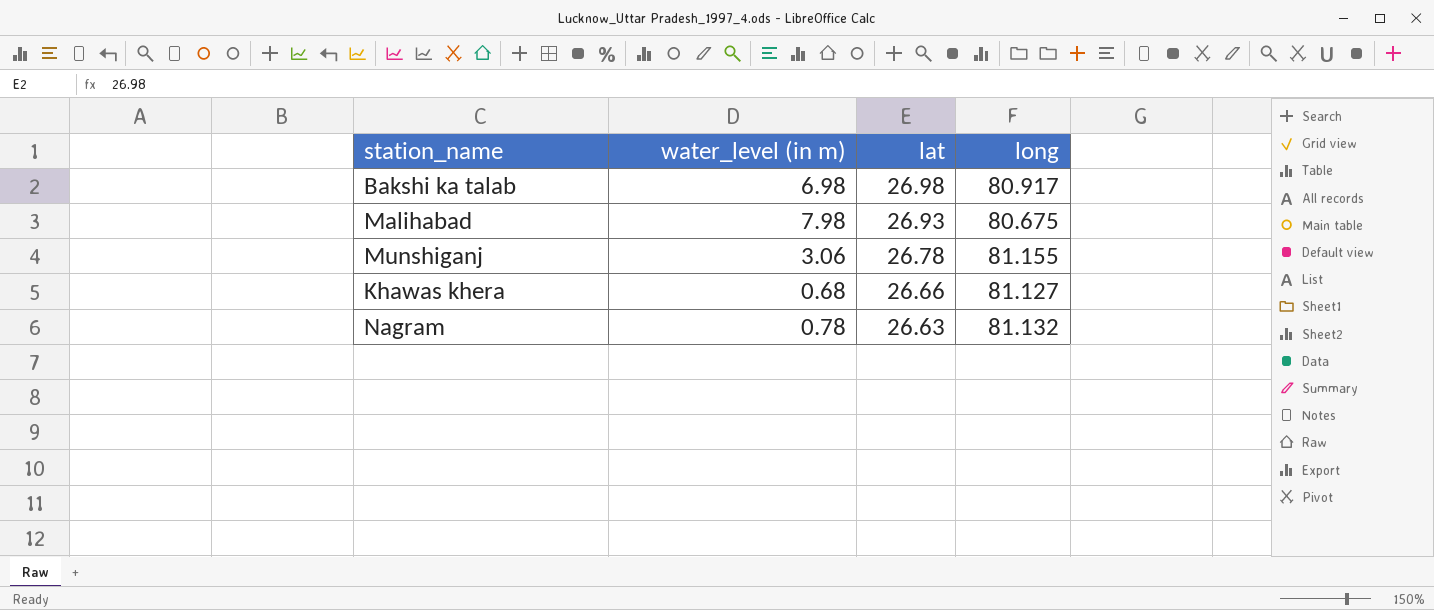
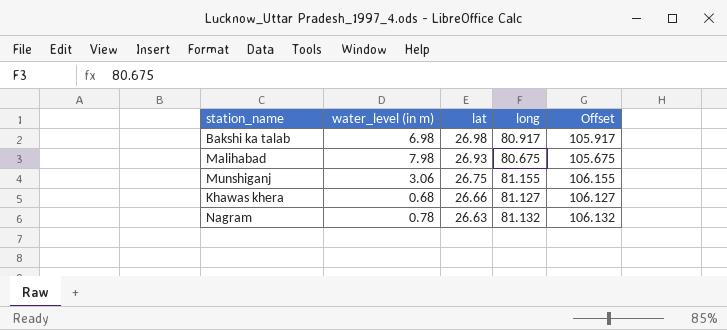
column Offset | formula: none -> [long] + 25
Munshiganj | lat: 26.78 -> 26.75

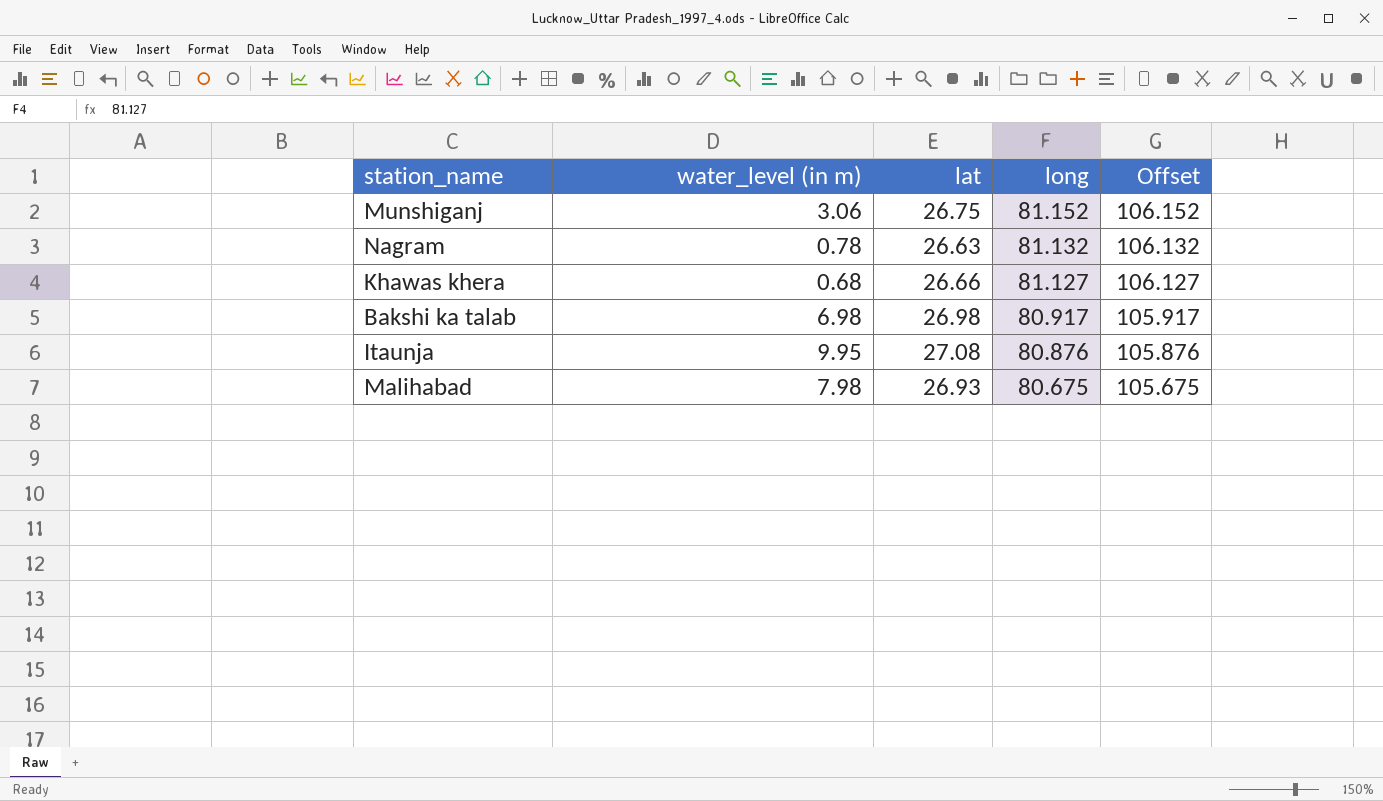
row order: lat descending -> long descending
Munshiganj | long: 81.155 -> 81.152
Munshiganj | Offset: 106.155 -> 106.152
row Itaunja: none -> 9.95 | 27.08 | 80.876 | 105.876

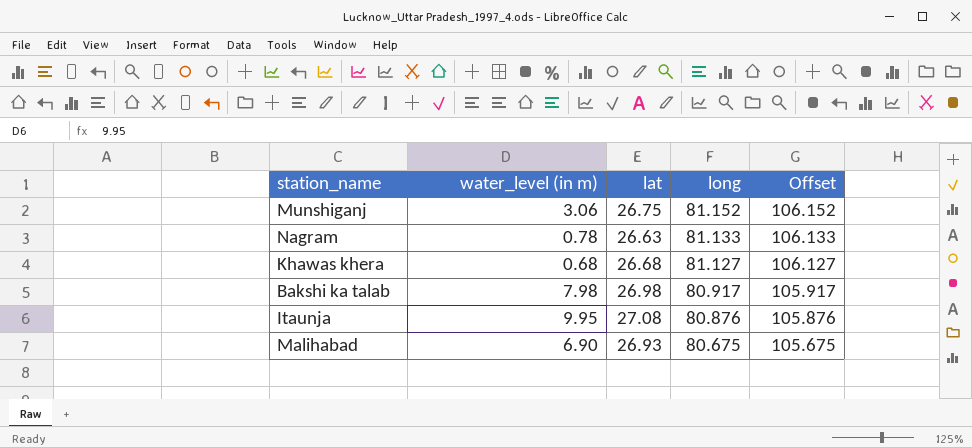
Nagram | long: 81.132 -> 81.133
Nagram | Offset: 106.132 -> 106.133
Khawas khera | lat: 26.66 -> 26.68
Bakshi ka talab | water_level (in m): 6.98 -> 7.98
Malihabad | water_level (in m): 7.98 -> 6.90

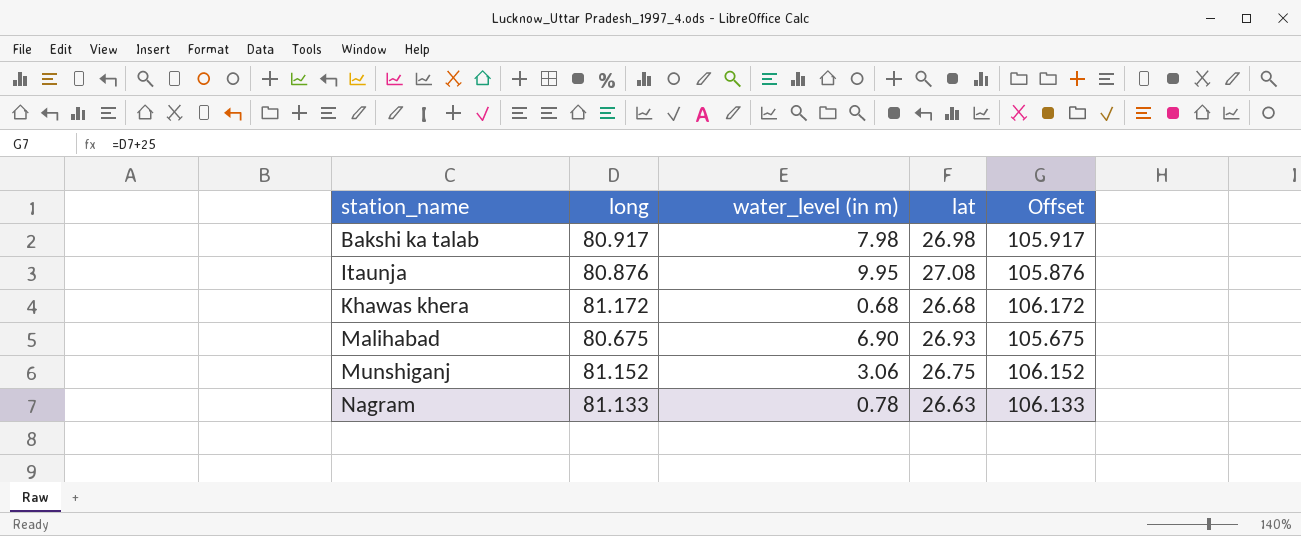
row order: long descending -> station_name ascending
column long | position: 4 -> 2
Khawas khera | long: 81.127 -> 81.172
Khawas khera | Offset: 106.127 -> 106.172

